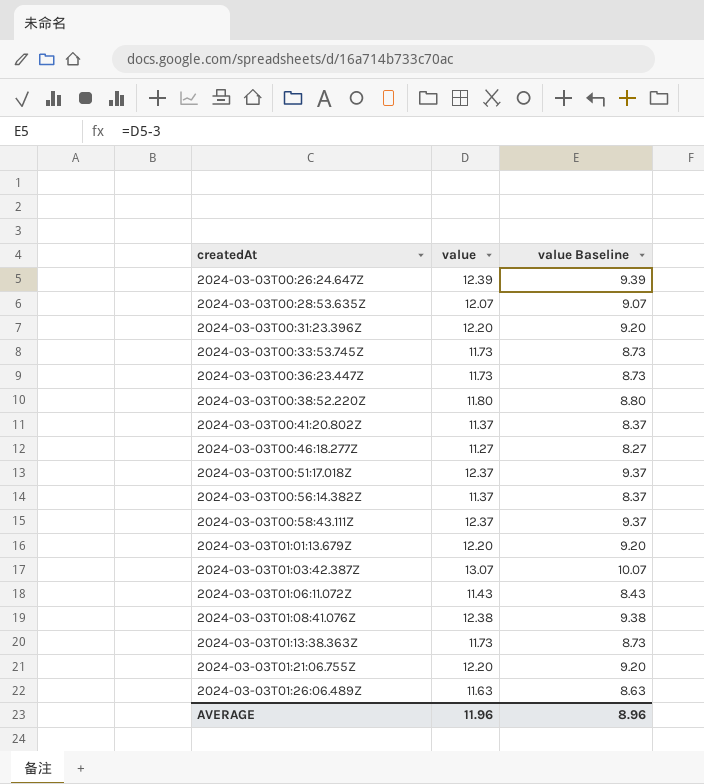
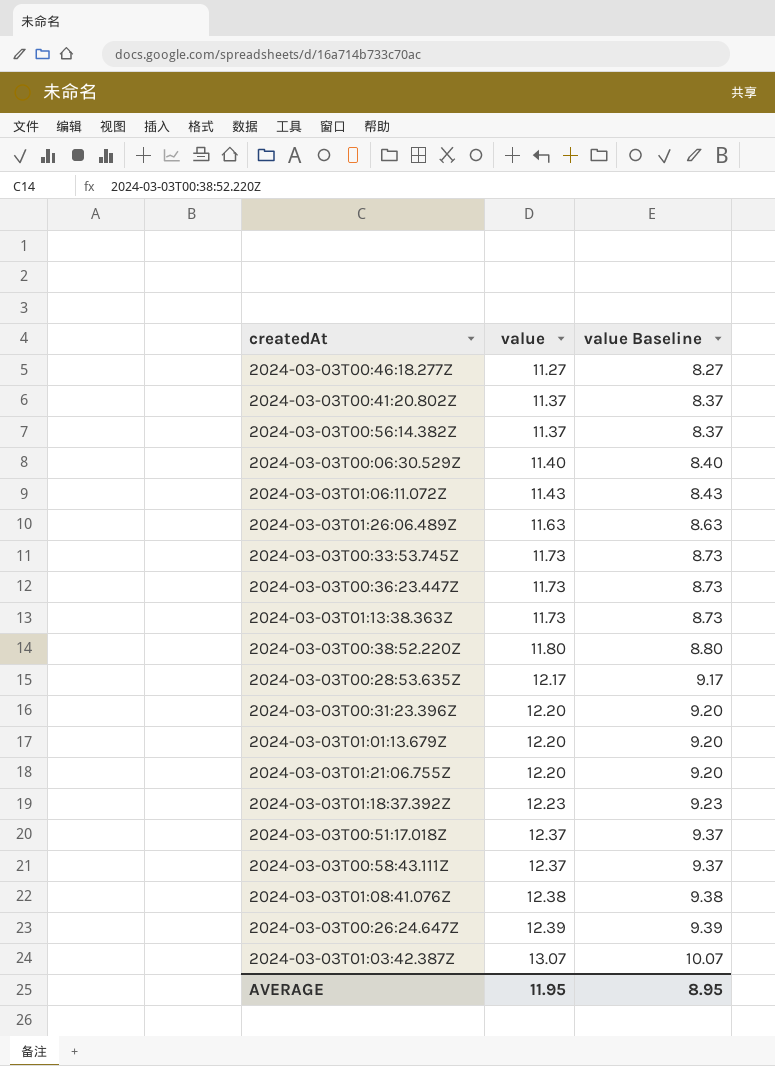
row order: createdAt ascending -> value ascending
row 2024-03-03T00:06:30.529Z: none -> 11.40 | 8.40
2024-03-03T00:28:53.635Z | value: 12.07 -> 12.17
2024-03-03T00:28:53.635Z | value Baseline: 9.07 -> 9.17
row 2024-03-03T01:18:37.392Z: none -> 12.23 | 9.23
AVERAGE | value: 11.96 -> 11.95
AVERAGE | value Baseline: 8.96 -> 8.95

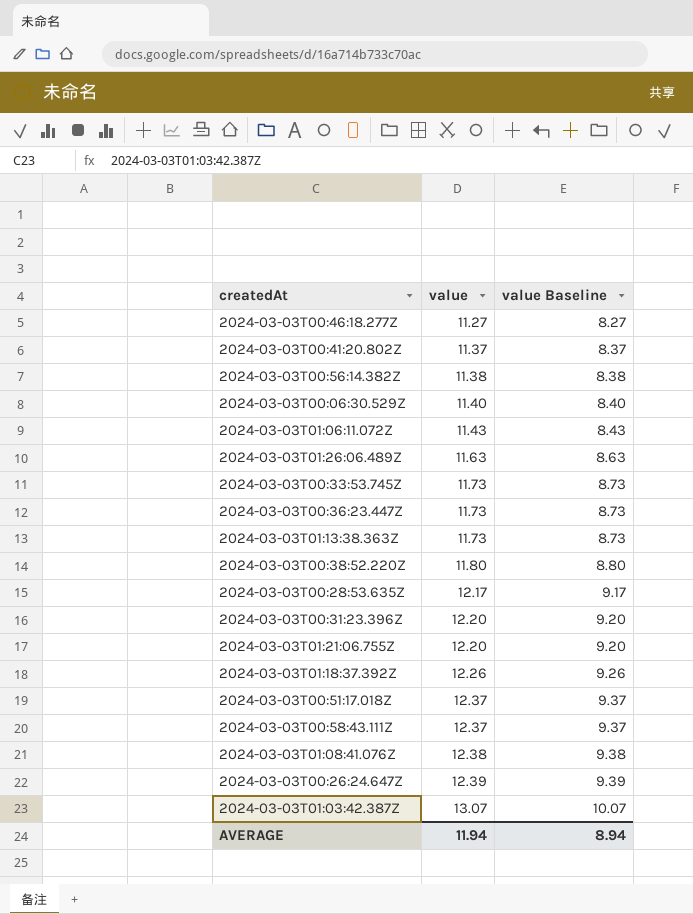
row 2024-03-03T01:01:13.679Z: 12.20 | 9.20 -> none
2024-03-03T00:56:14.382Z | value: 11.37 -> 11.38
2024-03-03T00:56:14.382Z | value Baseline: 8.37 -> 8.38
2024-03-03T01:18:37.392Z | value: 12.23 -> 12.26
2024-03-03T01:18:37.392Z | value Baseline: 9.23 -> 9.26
AVERAGE | value: 11.95 -> 11.94
AVERAGE | value Baseline: 8.95 -> 8.94

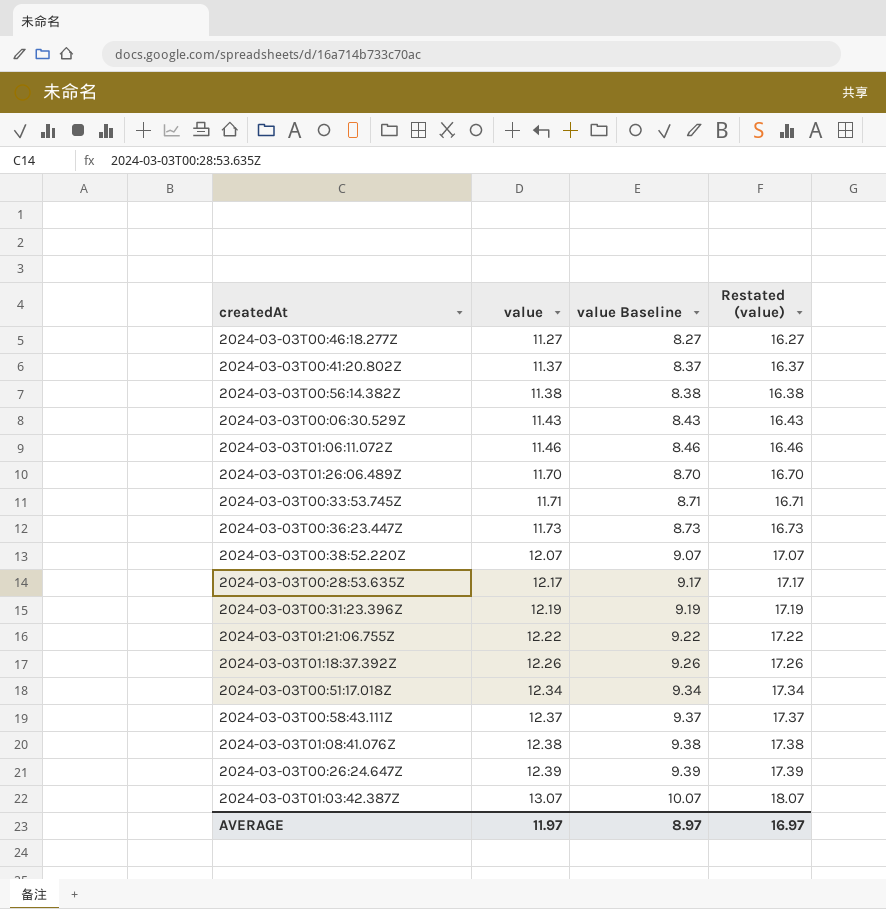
column Restated (value) | formula: none -> [value] + 5
row 2024-03-03T01:13:38.363Z: 11.73 | 8.73 -> none
2024-03-03T00:06:30.529Z | value: 11.40 -> 11.43
2024-03-03T00:06:30.529Z | value Baseline: 8.40 -> 8.43
2024-03-03T01:06:11.072Z | value: 11.43 -> 11.46
2024-03-03T01:06:11.072Z | value Baseline: 8.43 -> 8.46
2024-03-03T01:26:06.489Z | value: 11.63 -> 11.70
2024-03-03T01:26:06.489Z | value Baseline: 8.63 -> 8.70
2024-03-03T00:33:53.745Z | value: 11.73 -> 11.71
2024-03-03T00:33:53.745Z | value Baseline: 8.73 -> 8.71
2024-03-03T00:38:52.220Z | value: 11.80 -> 12.07
2024-03-03T00:38:52.220Z | value Baseline: 8.80 -> 9.07
2024-03-03T00:31:23.396Z | value: 12.20 -> 12.19
2024-03-03T00:31:23.396Z | value Baseline: 9.20 -> 9.19
2024-03-03T01:21:06.755Z | value: 12.20 -> 12.22
2024-03-03T01:21:06.755Z | value Baseline: 9.20 -> 9.22
2024-03-03T00:51:17.018Z | value: 12.37 -> 12.34
2024-03-03T00:51:17.018Z | value Baseline: 9.37 -> 9.34
AVERAGE | value: 11.94 -> 11.97
AVERAGE | value Baseline: 8.94 -> 8.97

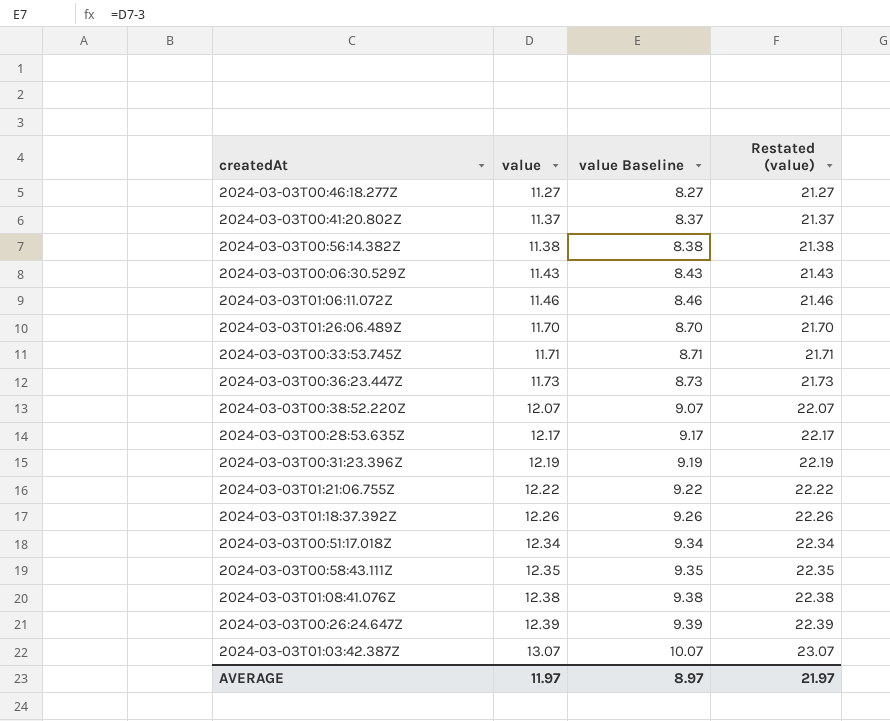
column Restated (value) | formula: [value] + 5 -> [value] + 10
2024-03-03T00:58:43.111Z | value: 12.37 -> 12.35
2024-03-03T00:58:43.111Z | value Baseline: 9.37 -> 9.35
AVERAGE | Restated (value): 16.97 -> 21.97

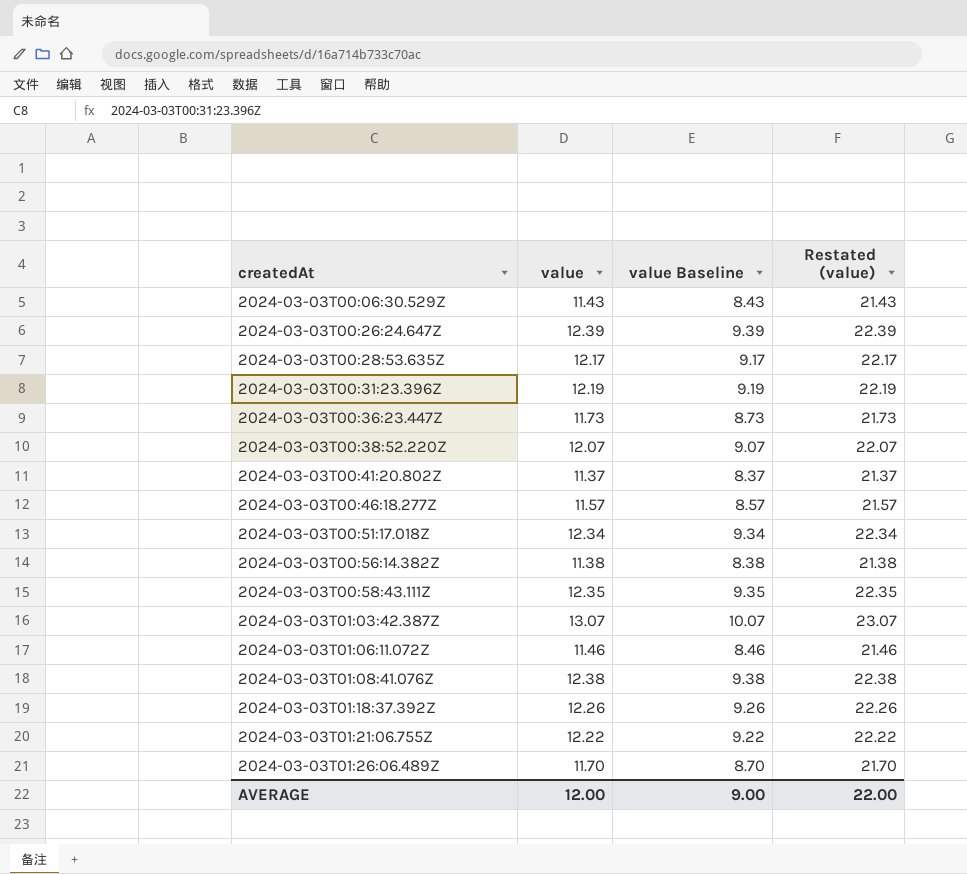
row order: value ascending -> createdAt ascending
row 2024-03-03T00:33:53.745Z: 11.71 | 8.71 | 21.71 -> none
2024-03-03T00:46:18.277Z | value: 11.27 -> 11.57
2024-03-03T00:46:18.277Z | value Baseline: 8.27 -> 8.57
2024-03-03T00:46:18.277Z | Restated (value): 21.27 -> 21.57
AVERAGE | value: 11.97 -> 12.00
AVERAGE | value Baseline: 8.97 -> 9.00
AVERAGE | Restated (value): 21.97 -> 22.00

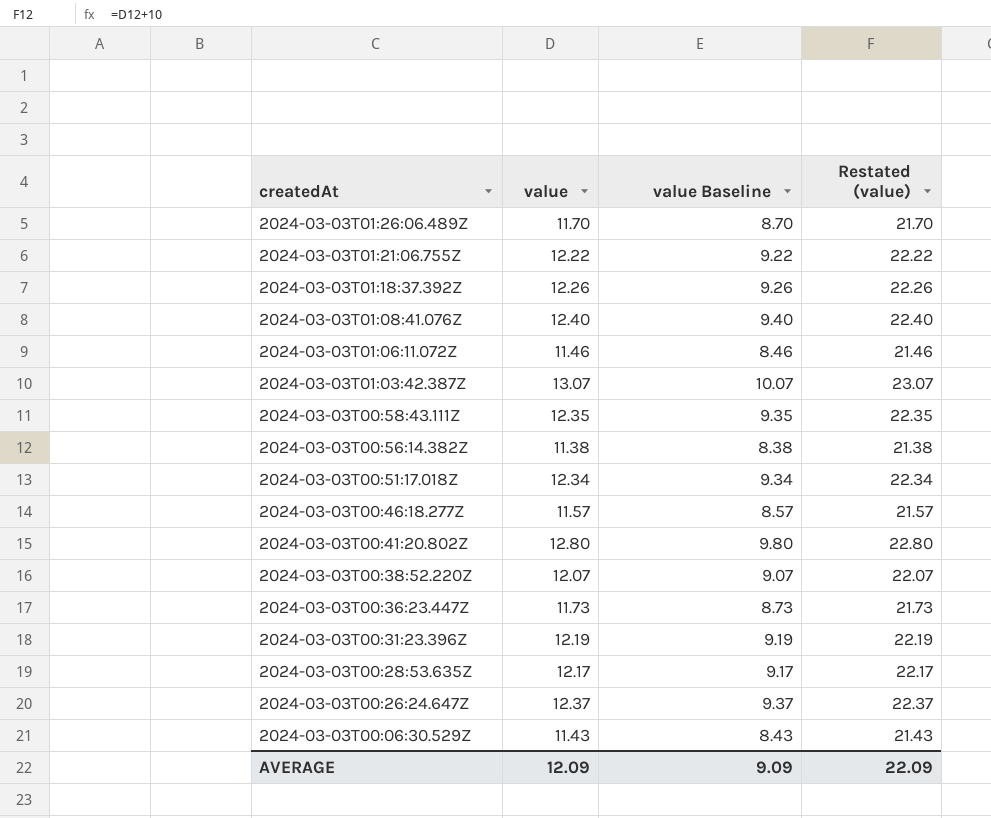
row order: createdAt ascending -> createdAt descending
2024-03-03T01:08:41.076Z | value: 12.38 -> 12.40
2024-03-03T01:08:41.076Z | value Baseline: 9.38 -> 9.40
2024-03-03T01:08:41.076Z | Restated (value): 22.38 -> 22.40
2024-03-03T00:41:20.802Z | value: 11.37 -> 12.80
2024-03-03T00:41:20.802Z | value Baseline: 8.37 -> 9.80
2024-03-03T00:41:20.802Z | Restated (value): 21.37 -> 22.80
2024-03-03T00:26:24.647Z | value: 12.39 -> 12.37
2024-03-03T00:26:24.647Z | value Baseline: 9.39 -> 9.37
2024-03-03T00:26:24.647Z | Restated (value): 22.39 -> 22.37
AVERAGE | value: 12.00 -> 12.09
AVERAGE | value Baseline: 9.00 -> 9.09
AVERAGE | Restated (value): 22.00 -> 22.09

